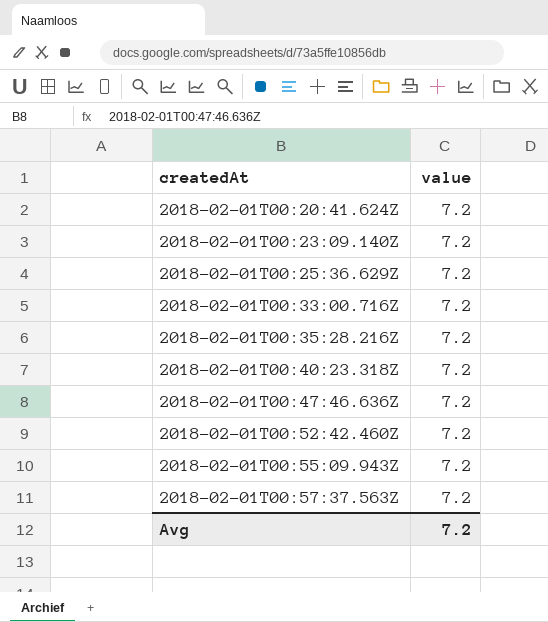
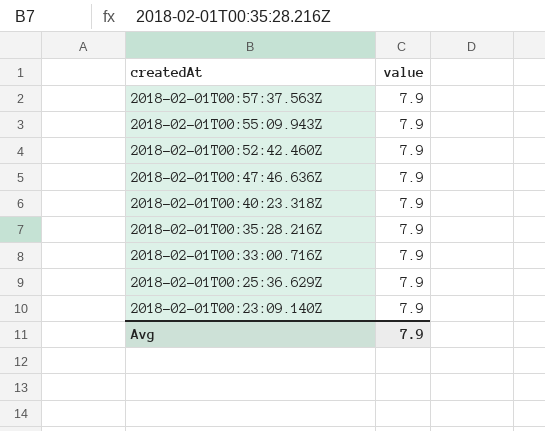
row order: createdAt ascending -> createdAt descending
row 2018-02-01T00:20:41.624Z: 7.2 -> none
2018-02-01T00:57:37.563Z | value: 7.2 -> 7.9
2018-02-01T00:55:09.943Z | value: 7.2 -> 7.9
2018-02-01T00:52:42.460Z | value: 7.2 -> 7.9
2018-02-01T00:47:46.636Z | value: 7.2 -> 7.9
2018-02-01T00:40:23.318Z | value: 7.2 -> 7.9
2018-02-01T00:35:28.216Z | value: 7.2 -> 7.9
2018-02-01T00:33:00.716Z | value: 7.2 -> 7.9
2018-02-01T00:25:36.629Z | value: 7.2 -> 7.9
2018-02-01T00:23:09.140Z | value: 7.2 -> 7.9
Avg | value: 7.2 -> 7.9

